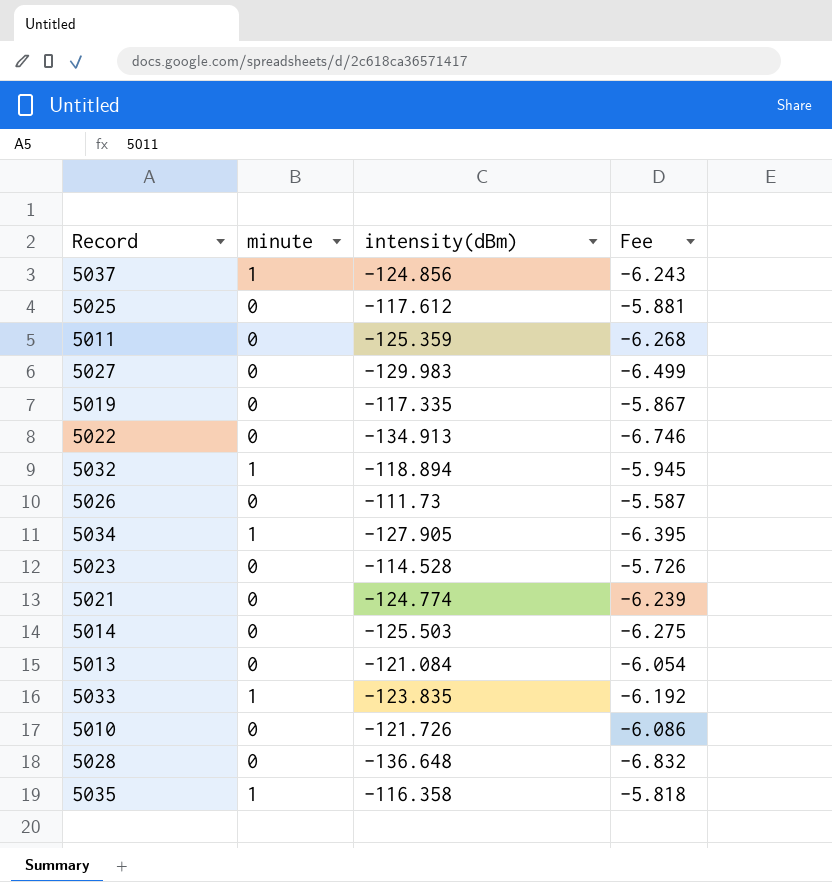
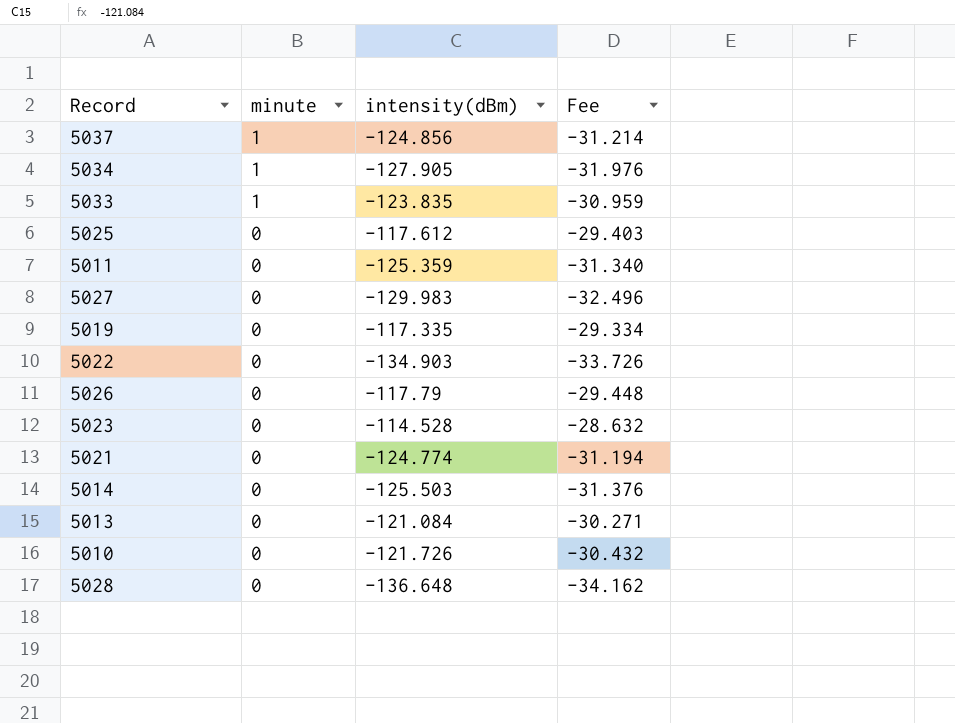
row order: none -> minute descending
column Fee | formula: [intensity(dBm)] * 0.05 -> [intensity(dBm)] * 0.25
row 5032: 1 | -118.894 | -5.945 -> none
row 5035: 1 | -116.358 | -5.818 -> none
5022 | intensity(dBm): -134.913 -> -134.903
5026 | intensity(dBm): -111.73 -> -117.79

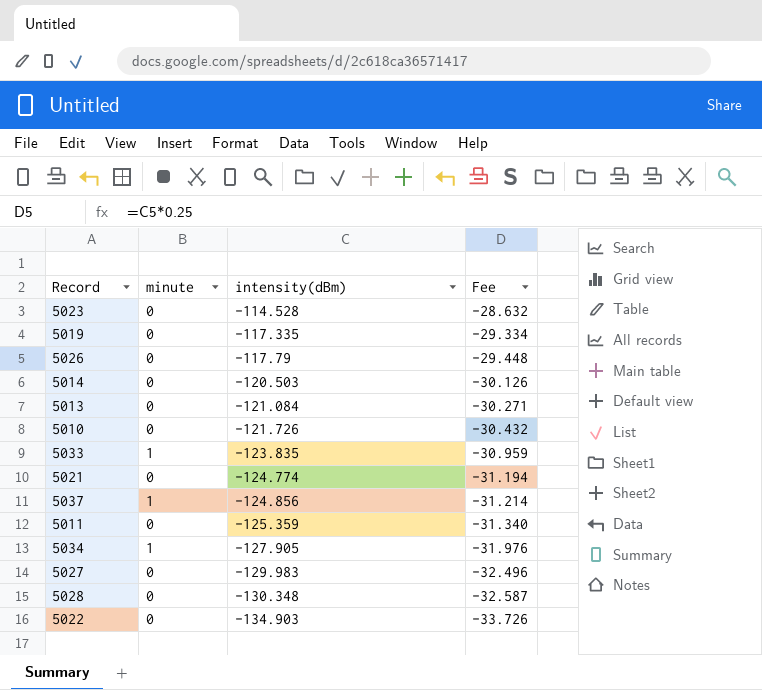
row order: minute descending -> intensity(dBm) descending
row 5025: 0 | -117.612 | -29.403 -> none
5014 | intensity(dBm): -125.503 -> -120.503
5014 | Fee: -31.376 -> -30.126
5028 | intensity(dBm): -136.648 -> -130.348
5028 | Fee: -34.162 -> -32.587

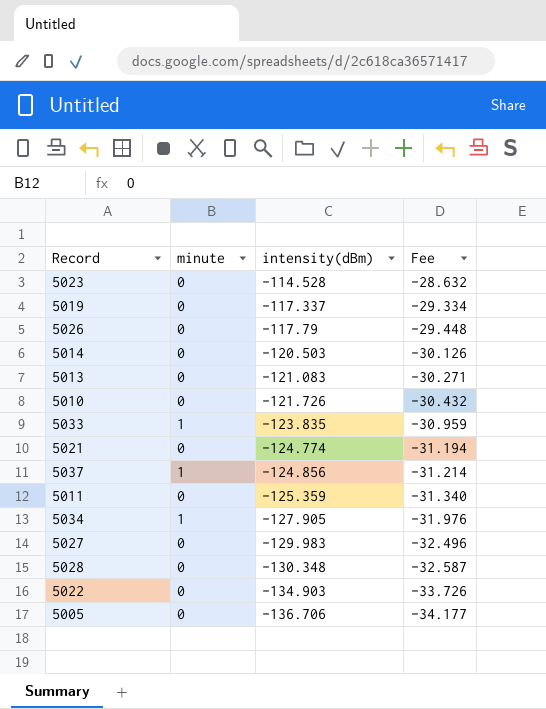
5019 | intensity(dBm): -117.335 -> -117.337
5013 | intensity(dBm): -121.084 -> -121.083
row 5005: none -> 0 | -136.706 | -34.177

